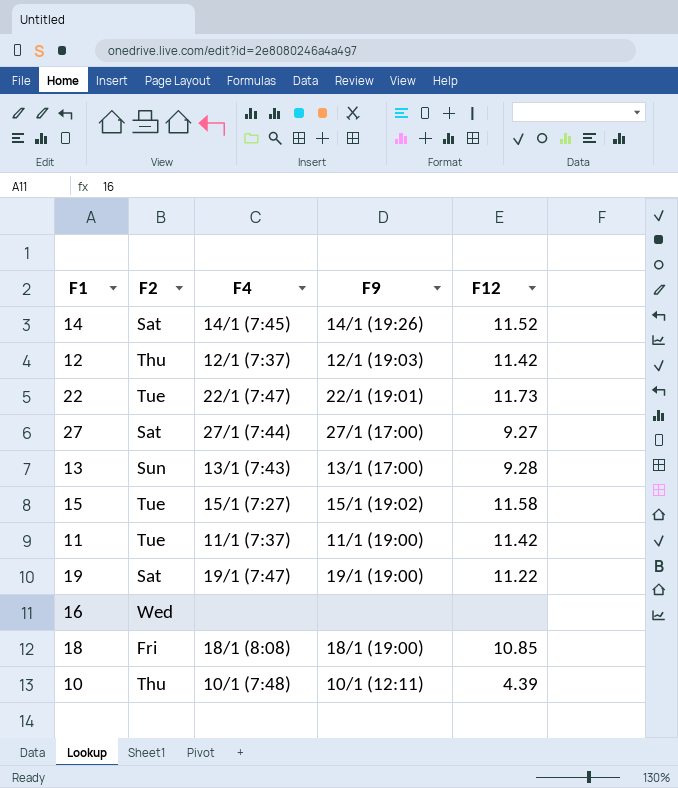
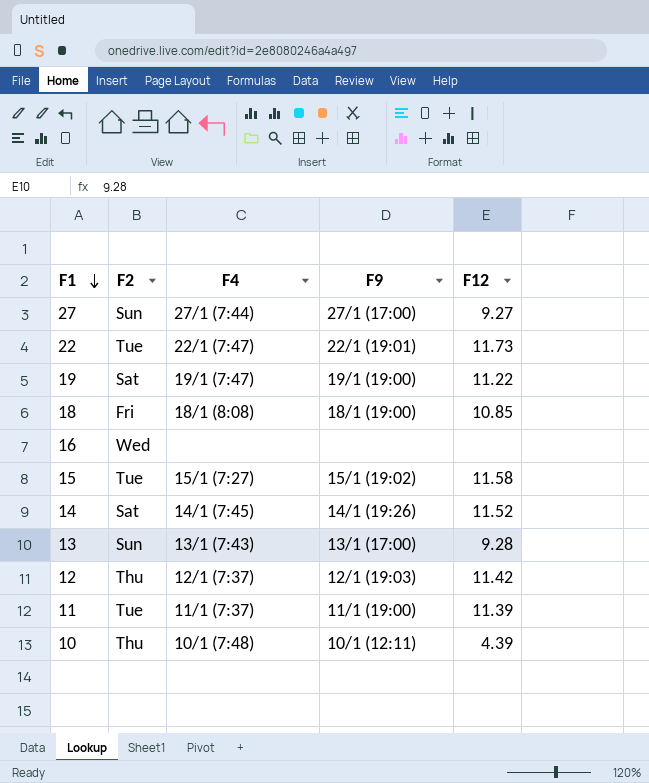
row order: none -> F1 descending
27 | F2: Sat -> Sun
11 | F12: 11.42 -> 11.39

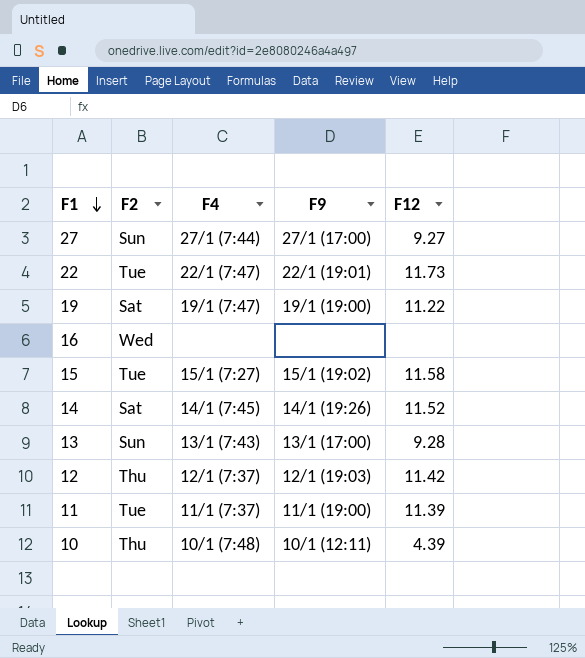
row 18: Fri | 18/1 (8:08) | 18/1 (19:00) | 10.85 -> none

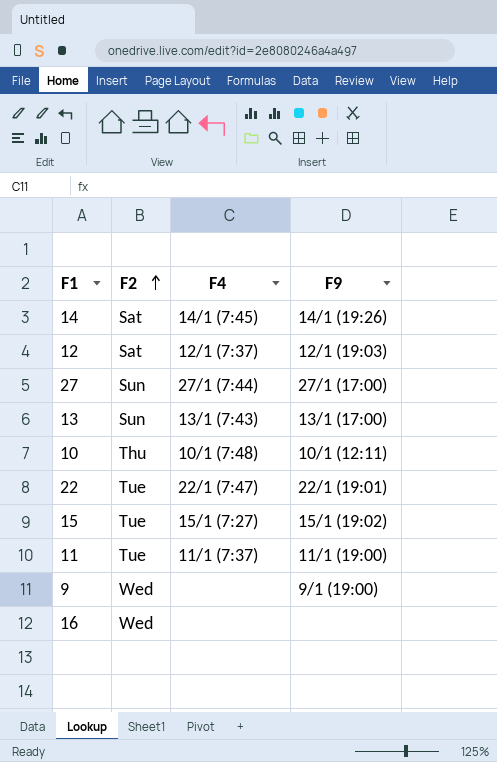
row order: F1 descending -> F2 ascending
column F12 | position: 5 -> none
row 19: Sat | 19/1 (7:47) | 19/1 (19:00) | 11.22 -> none
12 | F2: Thu -> Sat
row 9: none -> Wed | none | 9/1 (19:00)

